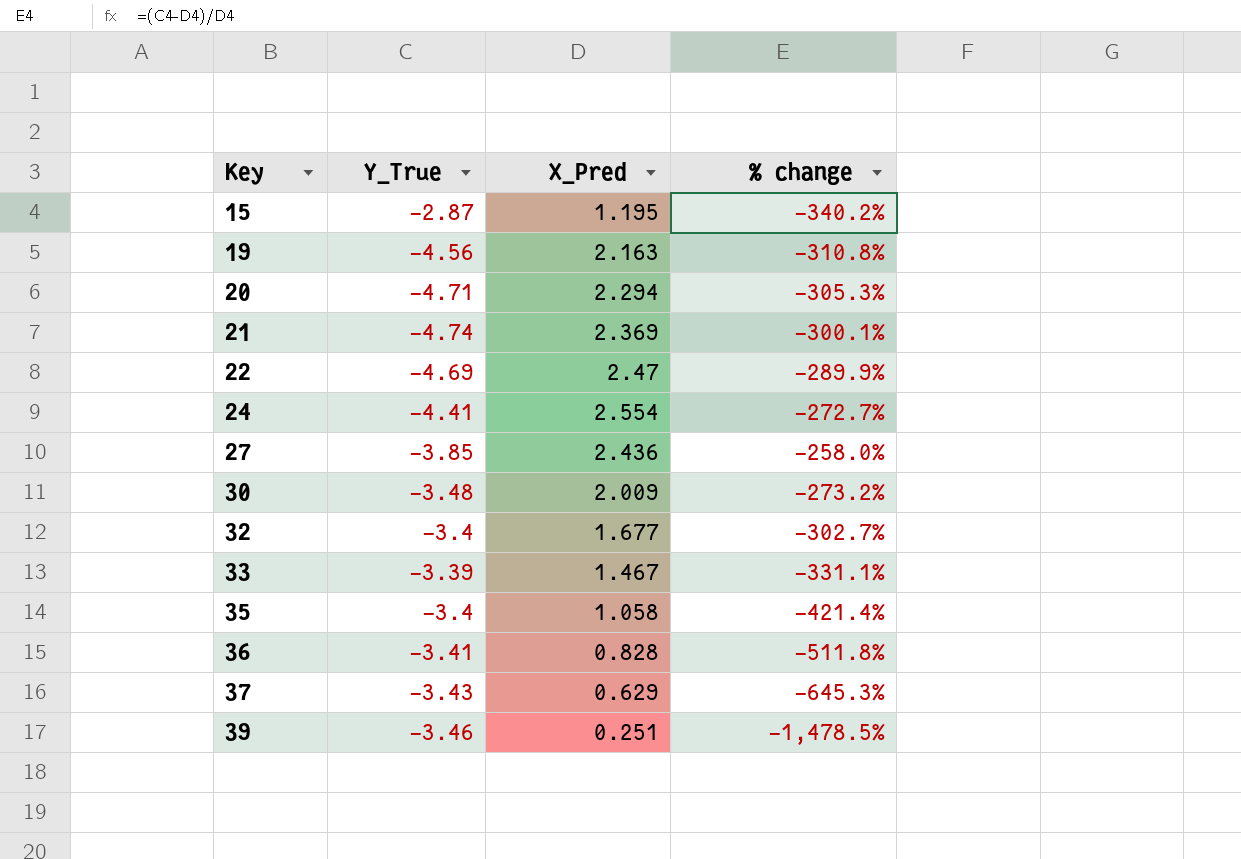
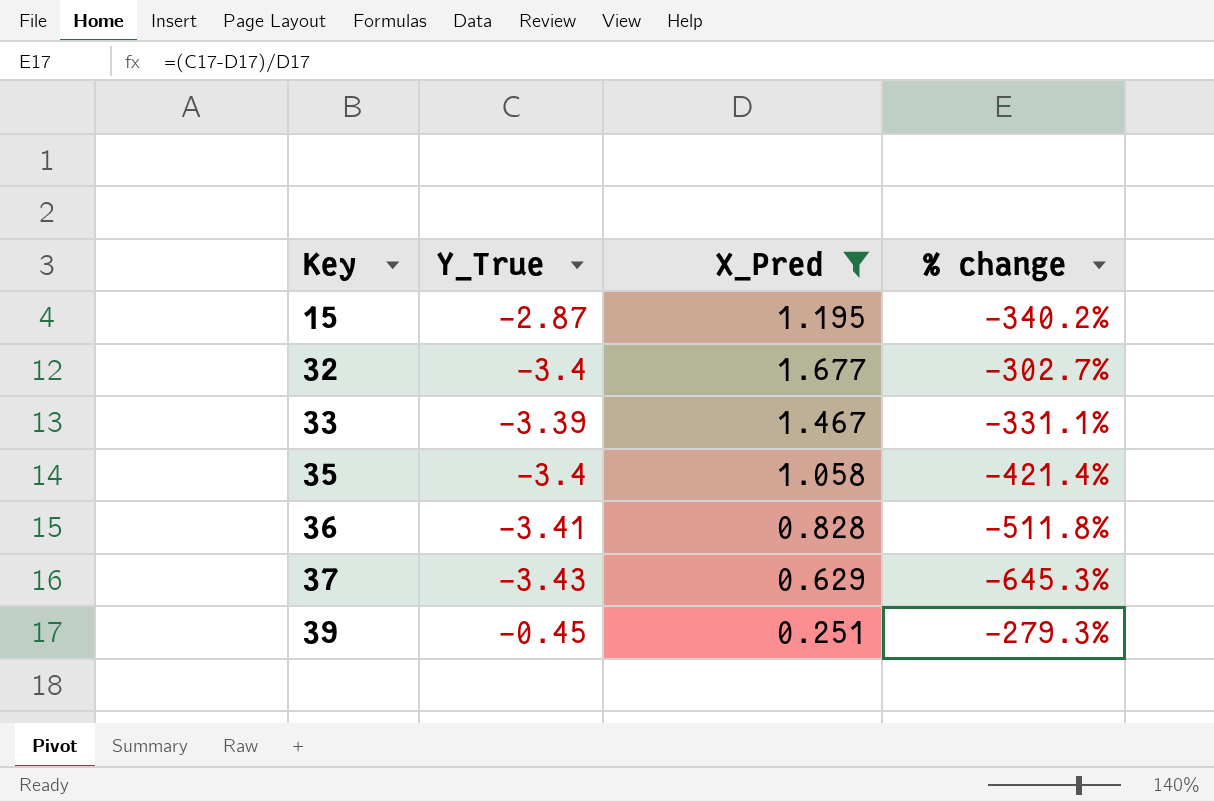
filter: none -> X_Pred <= 1.677
39 | Y_True: -3.46 -> -0.45
39 | % change: -1,478.5% -> -279.3%

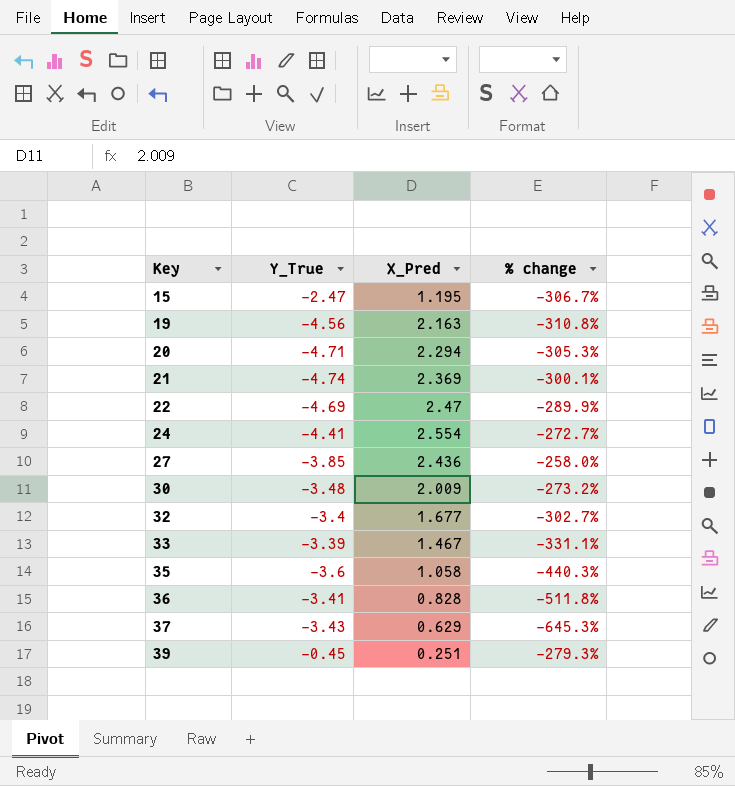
filter: X_Pred <= 1.677 -> none
15 | Y_True: -2.87 -> -2.47
15 | % change: -340.2% -> -306.7%
35 | Y_True: -3.4 -> -3.6
35 | % change: -421.4% -> -440.3%

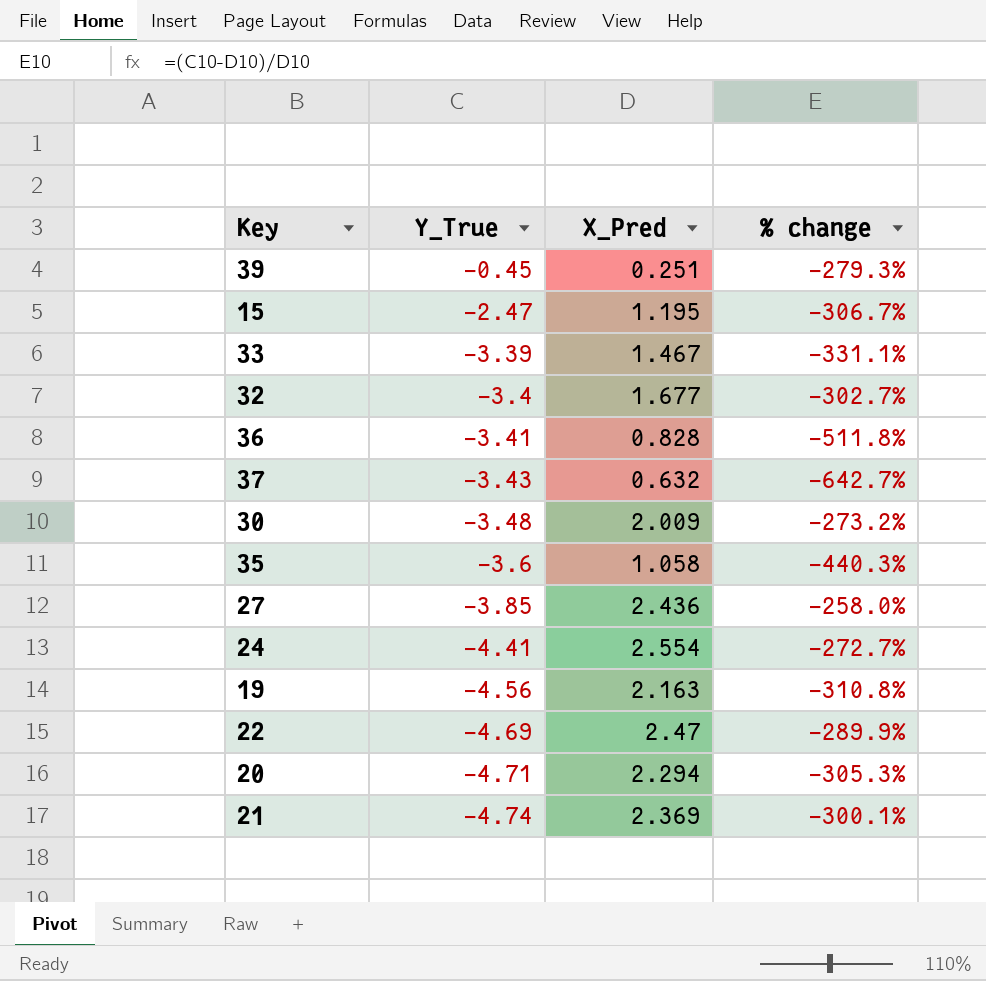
row order: Key ascending -> Y_True descending
37 | X_Pred: 0.629 -> 0.632
37 | % change: -645.3% -> -642.7%

